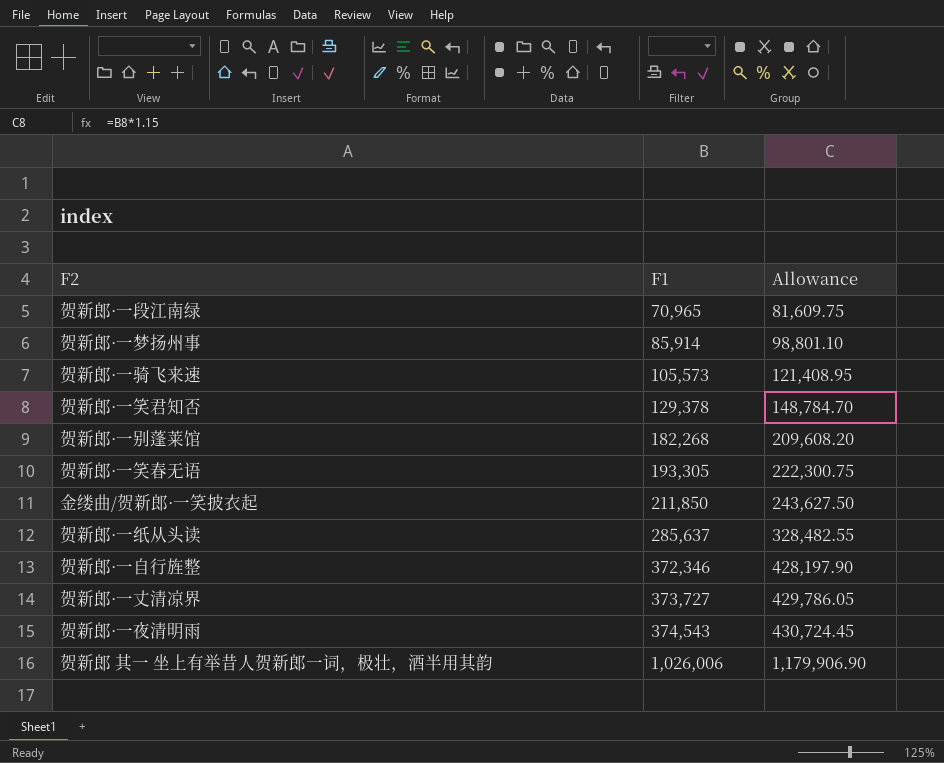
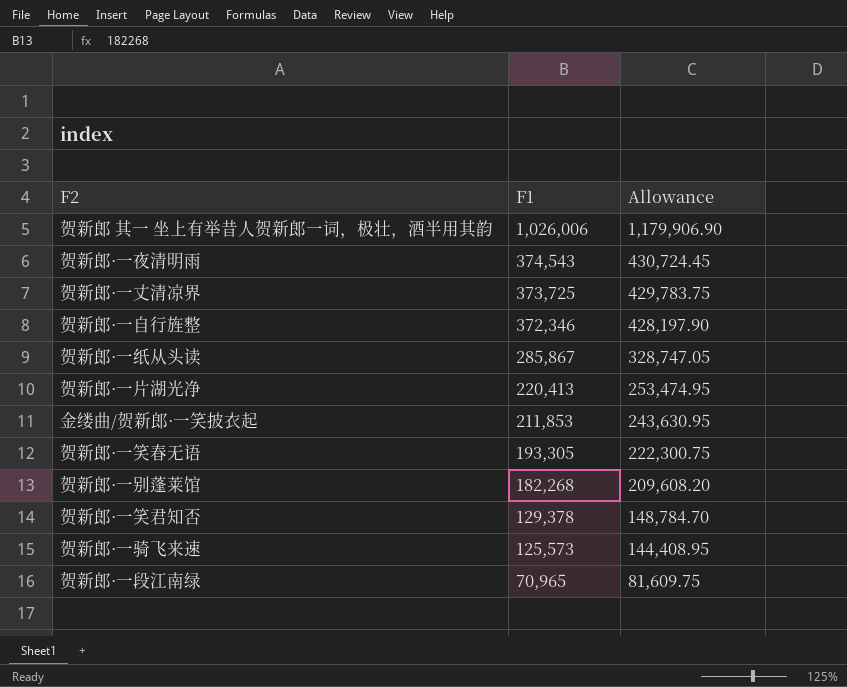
row order: F1 ascending -> F1 descending
row 贺新郎·一梦扬州事: 85,914 | 98,801.10 -> none
贺新郎·一丈清凉界 | F1: 373,727 -> 373,725
贺新郎·一丈清凉界 | Allowance: 429,786.05 -> 429,783.75
贺新郎·一纸从头读 | F1: 285,637 -> 285,867
贺新郎·一纸从头读 | Allowance: 328,482.55 -> 328,747.05
row 贺新郎·一片湖光净: none -> 220,413 | 253,474.95
金缕曲/贺新郎·一笑披衣起 | F1: 211,850 -> 211,853
金缕曲/贺新郎·一笑披衣起 | Allowance: 243,627.50 -> 243,630.95
贺新郎·一骑飞来速 | F1: 105,573 -> 125,573
贺新郎·一骑飞来速 | Allowance: 121,408.95 -> 144,408.95

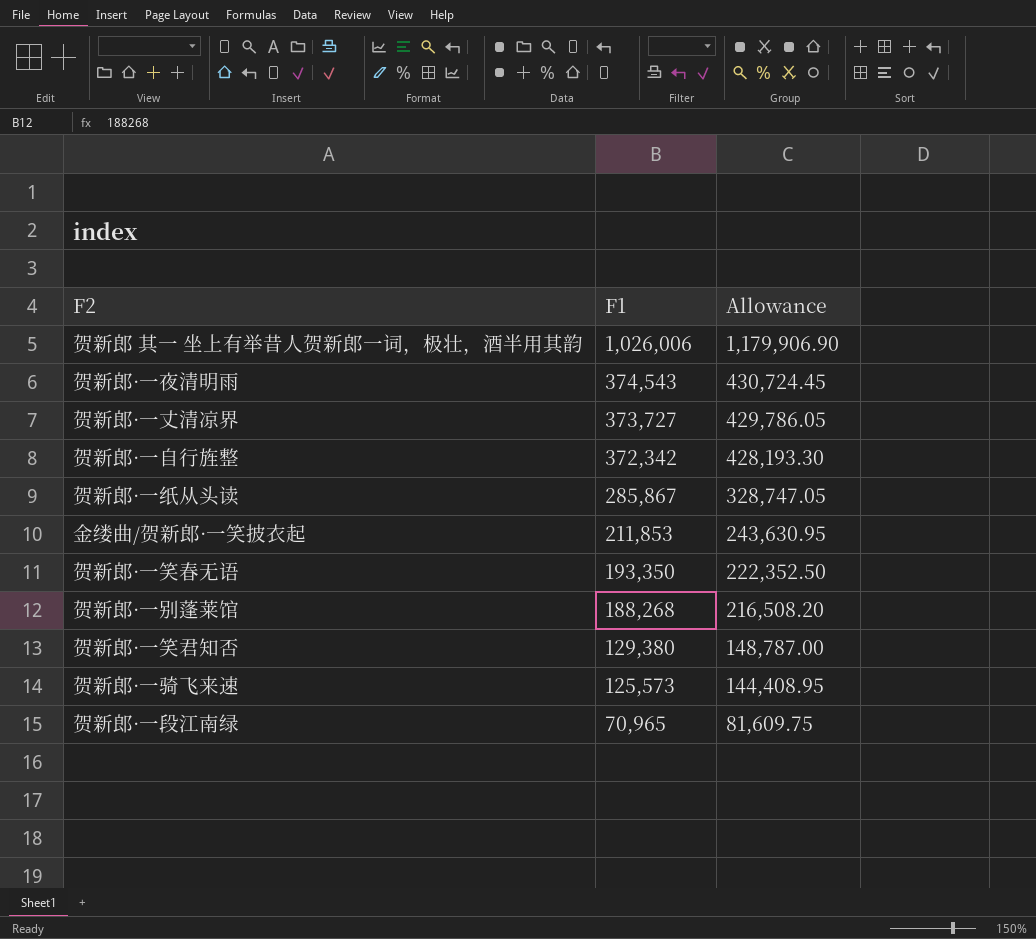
row 贺新郎·一片湖光净: 220,413 | 253,474.95 -> none
贺新郎·一丈清凉界 | F1: 373,725 -> 373,727
贺新郎·一丈清凉界 | Allowance: 429,783.75 -> 429,786.05
贺新郎·一自行旌整 | F1: 372,346 -> 372,342
贺新郎·一自行旌整 | Allowance: 428,197.90 -> 428,193.30
贺新郎·一笑春无语 | F1: 193,305 -> 193,350
贺新郎·一笑春无语 | Allowance: 222,300.75 -> 222,352.50
贺新郎·一别蓬莱馆 | F1: 182,268 -> 188,268
贺新郎·一别蓬莱馆 | Allowance: 209,608.20 -> 216,508.20
贺新郎·一笑君知否 | F1: 129,378 -> 129,380
贺新郎·一笑君知否 | Allowance: 148,784.70 -> 148,787.00

